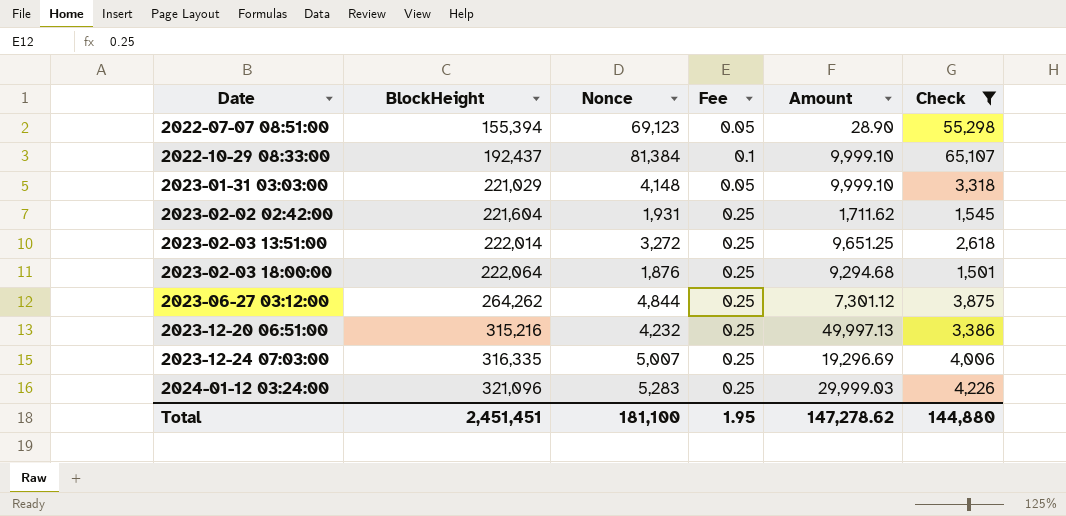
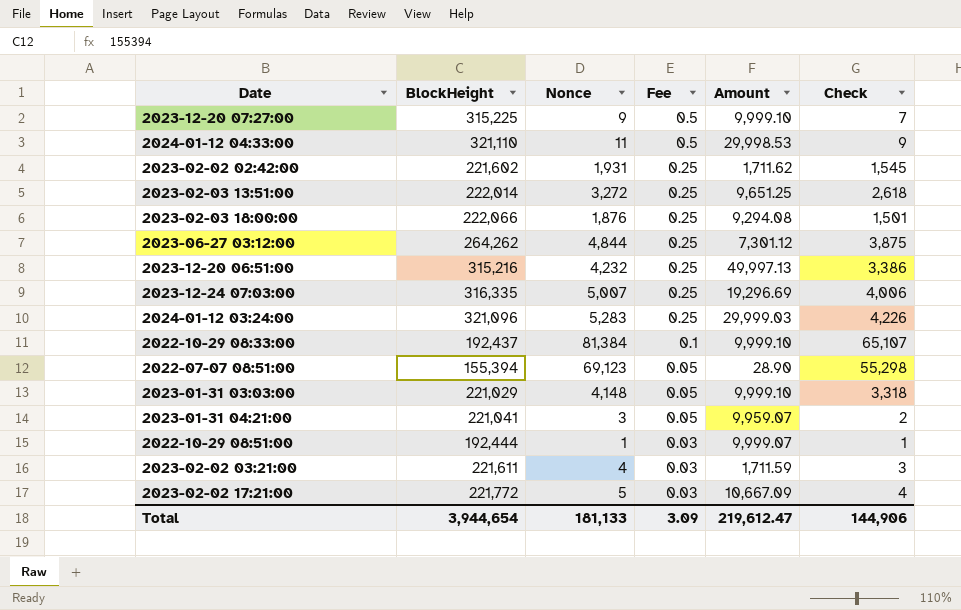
filter: Check >= 1,501 -> none
row order: Date ascending -> Fee descending
2023-02-02 02:42:00 | BlockHeight: 221,604 -> 221,602
2023-02-03 18:00:00 | BlockHeight: 222,064 -> 222,066
2023-02-03 18:00:00 | Amount: 9,294.68 -> 9,294.08
Total | BlockHeight: 2,451,451 -> 3,944,654
Total | Nonce: 181,100 -> 181,133
Total | Fee: 1.95 -> 3.09
Total | Amount: 147,278.62 -> 219,612.47
Total | Check: 144,880 -> 144,906

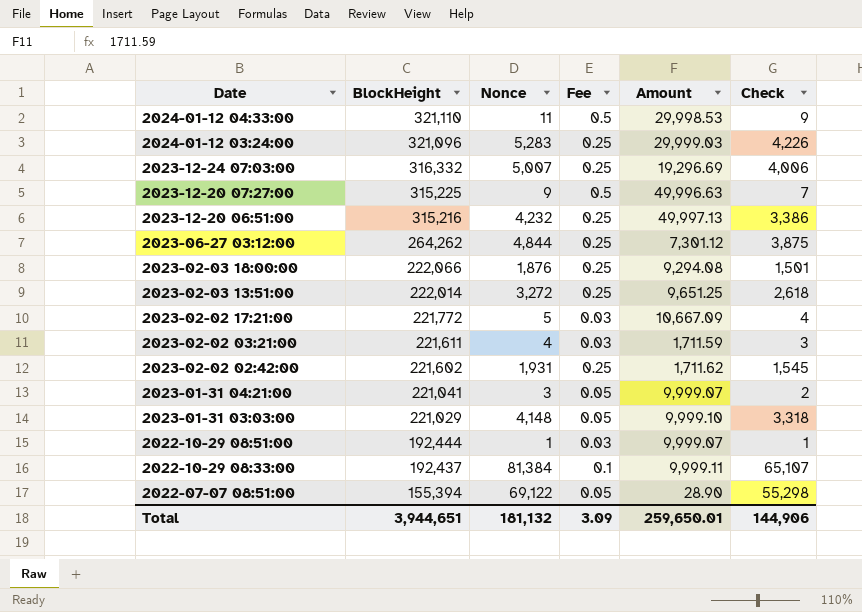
row order: Fee descending -> Date descending
2023-12-24 07:03:00 | BlockHeight: 316,335 -> 316,332
2023-12-20 07:27:00 | Amount: 9,999.10 -> 49,996.63
2023-01-31 04:21:00 | Amount: 9,959.07 -> 9,999.07
2022-10-29 08:33:00 | Amount: 9,999.10 -> 9,999.11
2022-07-07 08:51:00 | Nonce: 69,123 -> 69,122
Total | BlockHeight: 3,944,654 -> 3,944,651
Total | Nonce: 181,133 -> 181,132
Total | Amount: 219,612.47 -> 259,650.01

